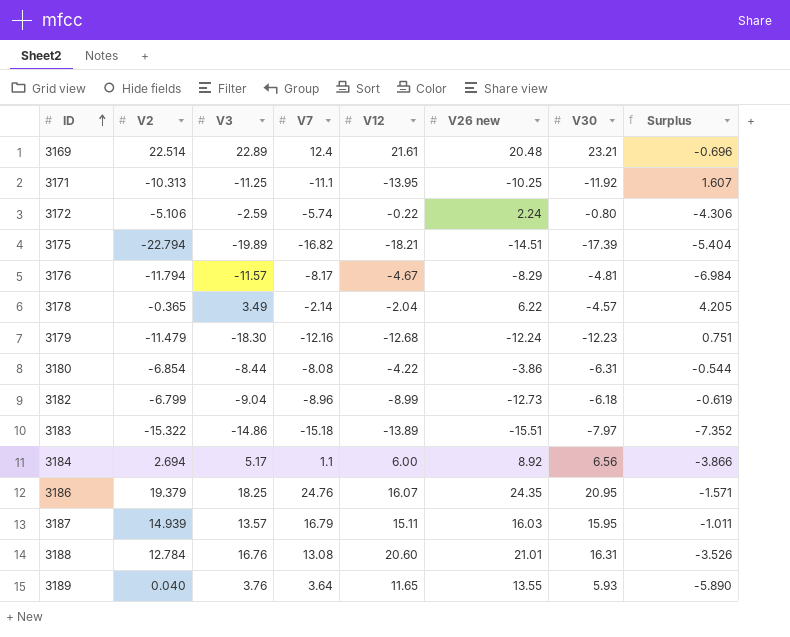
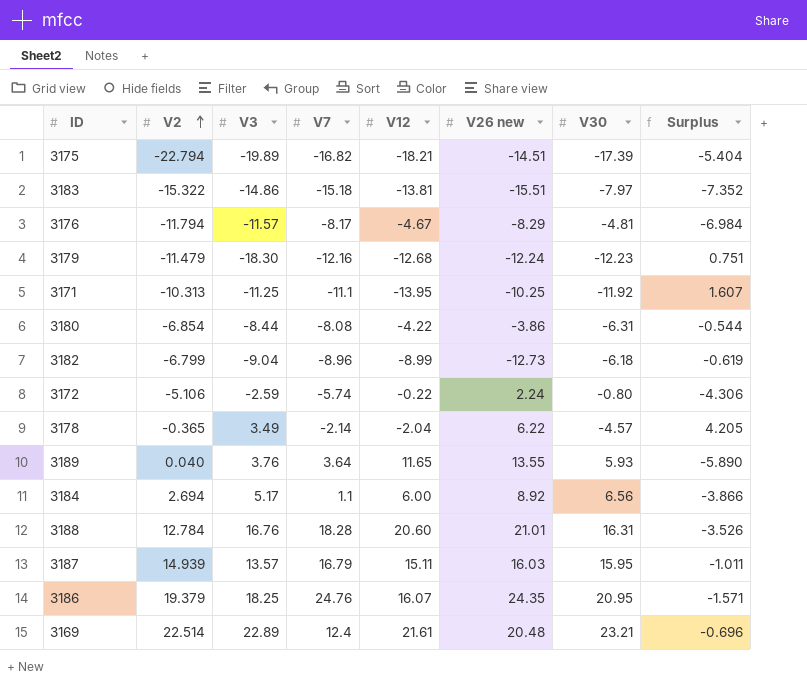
row order: ID ascending -> V2 ascending
3183 | V12: -13.89 -> -13.81
3188 | V7: 13.08 -> 18.28

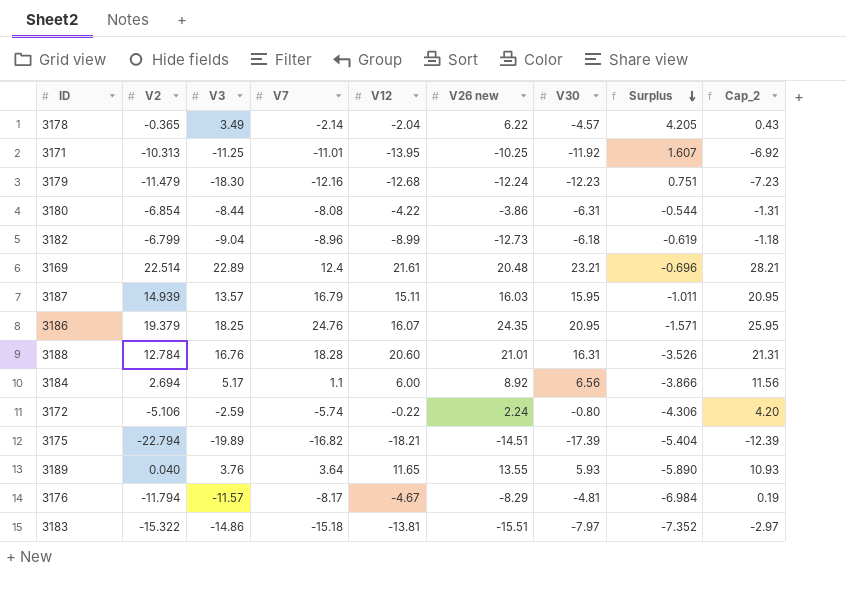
row order: V2 ascending -> Surplus descending
column Cap_2 | formula: none -> [V30] + 5
3171 | V7: -11.1 -> -11.01

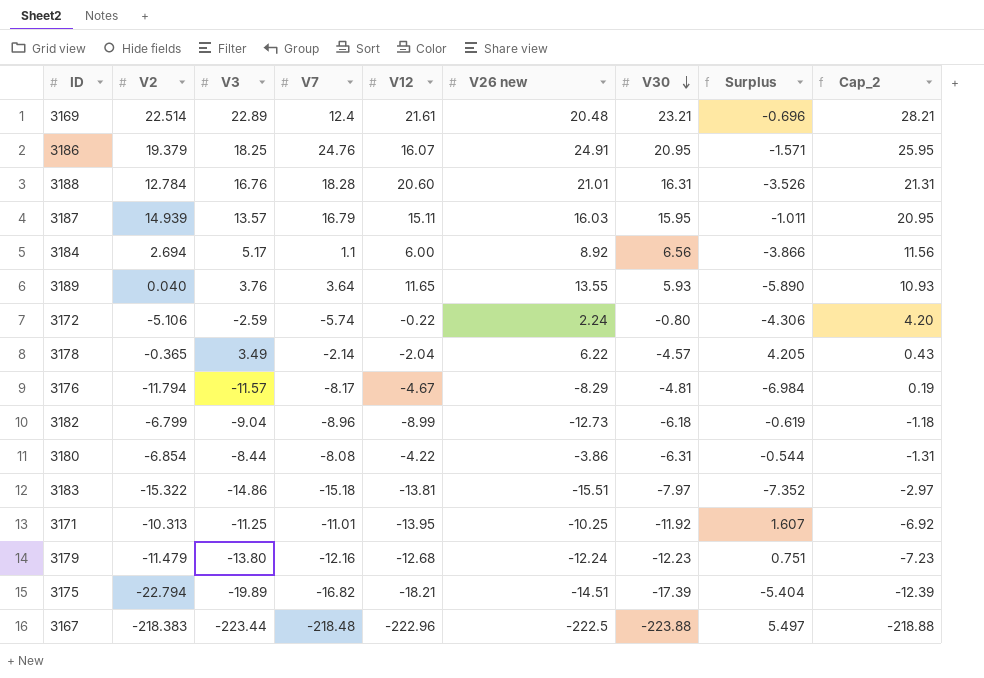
row order: Surplus descending -> V30 descending
3186 | V26 new: 24.35 -> 24.91
3179 | V3: -18.30 -> -13.80
row 3167: none -> -218.383 | -223.44 | -218.48 | -222.96 | -222.5 | -223.88 | 5.497 | -218.88

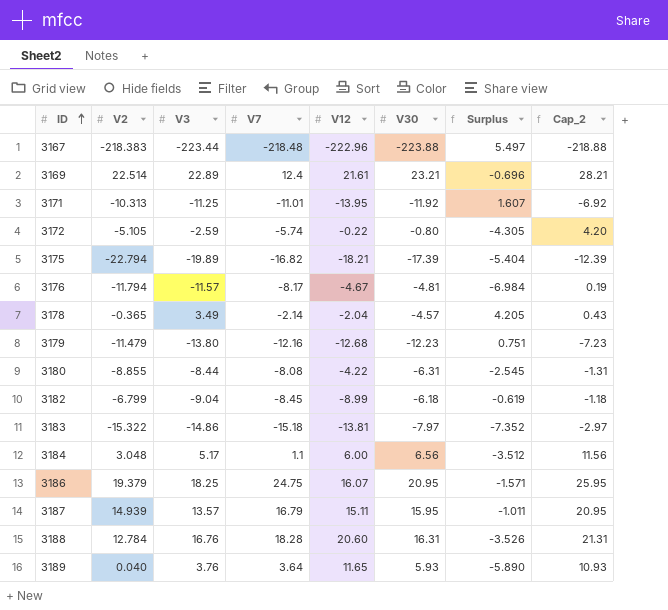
row order: V30 descending -> ID ascending
column V26 new | position: 6 -> none
3172 | V2: -5.106 -> -5.105
3172 | Surplus: -4.306 -> -4.305
3180 | V2: -6.854 -> -8.855
3180 | Surplus: -0.544 -> -2.545
3182 | V7: -8.96 -> -8.45
3184 | V2: 2.694 -> 3.048
3184 | Surplus: -3.866 -> -3.512
3186 | V7: 24.76 -> 24.75

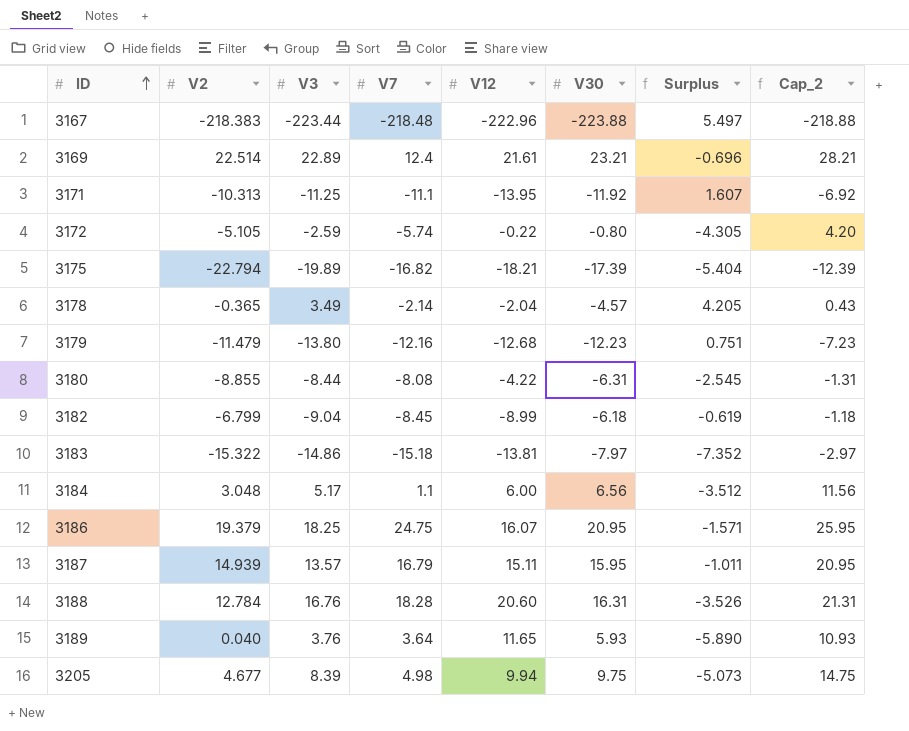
row 3176: -11.794 | -11.57 | -8.17 | -4.67 | -4.81 | -6.984 | 0.19 -> none
3171 | V7: -11.01 -> -11.1
row 3205: none -> 4.677 | 8.39 | 4.98 | 9.94 | 9.75 | -5.073 | 14.75

